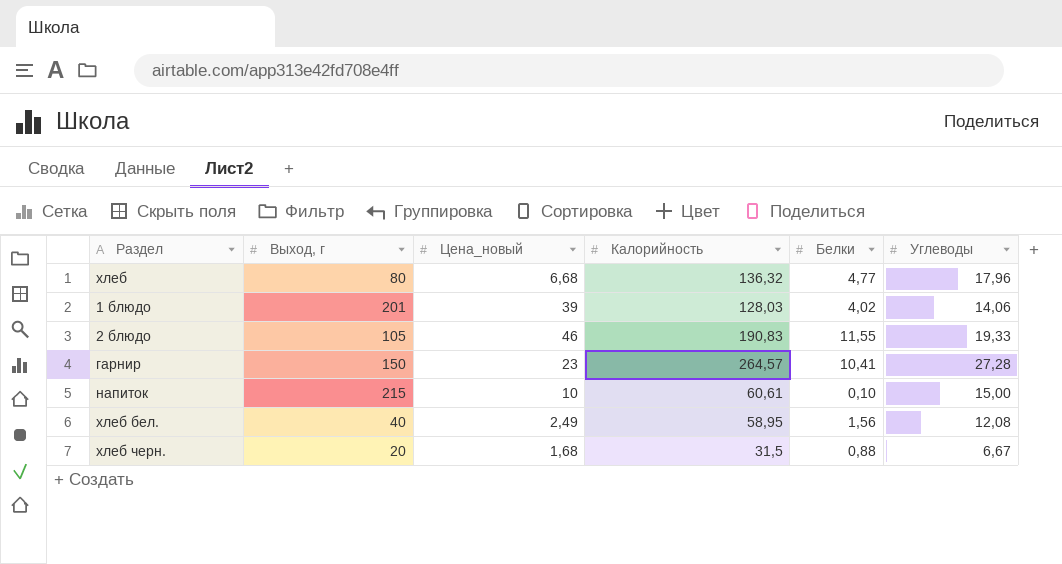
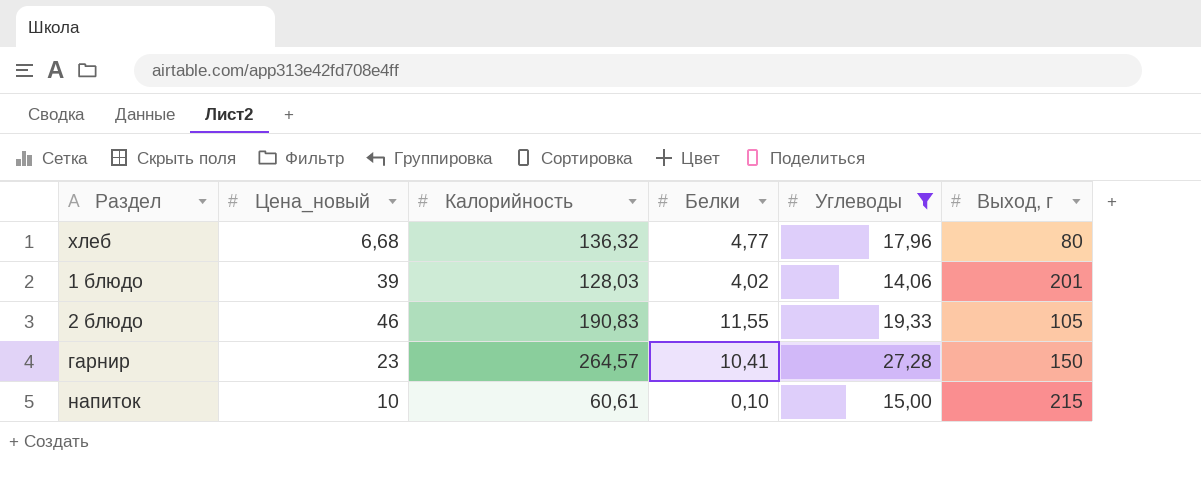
filter: none -> Углеводы >= 14,06
column Выход, г | position: 2 -> 6

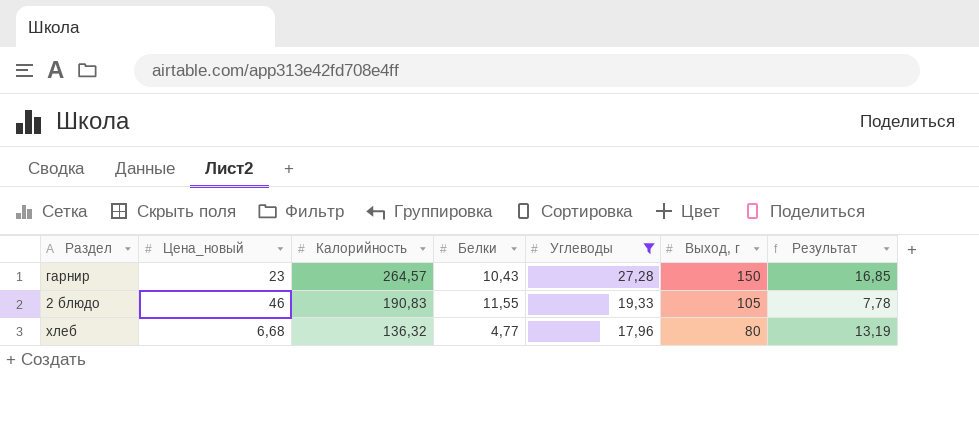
row order: none -> Калорийность descending
column Результат | formula: none -> [Углеводы] - [Белки]
row 1 блюдо: 39 | 128,03 | 4,02 | 14,06 | 201 -> none
row напиток: 10 | 60,61 | 0,10 | 15,00 | 215 -> none
гарнир | Белки: 10,41 -> 10,43

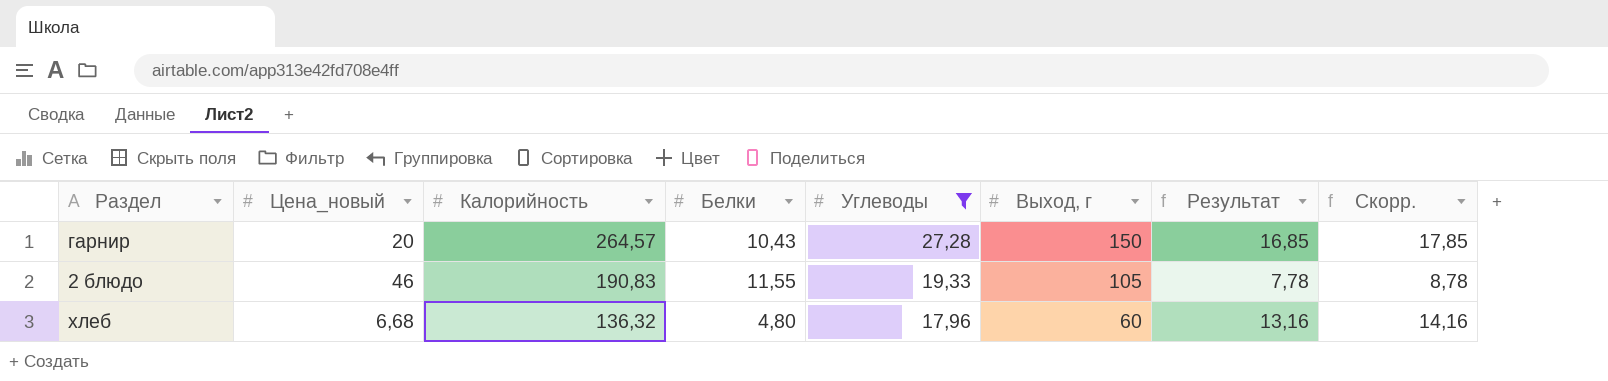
column Скорр. | formula: none -> [Результат] + 1
гарнир | Цена_новый: 23 -> 20
хлеб | Белки: 4,77 -> 4,80
хлеб | Выход, г: 80 -> 60
хлеб | Результат: 13,19 -> 13,16

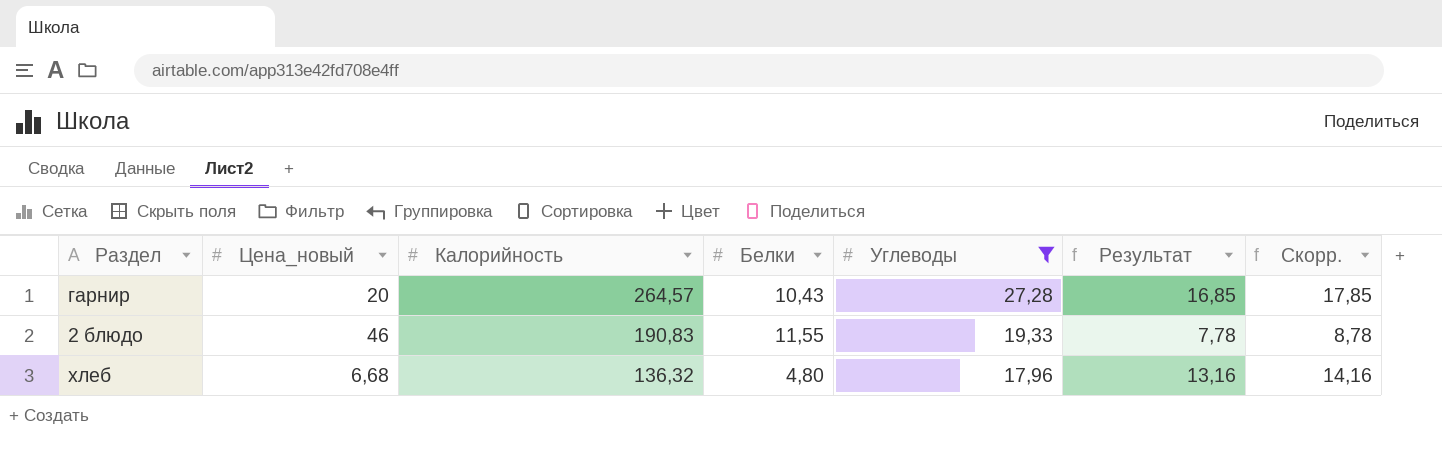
column Выход, г | position: 6 -> none

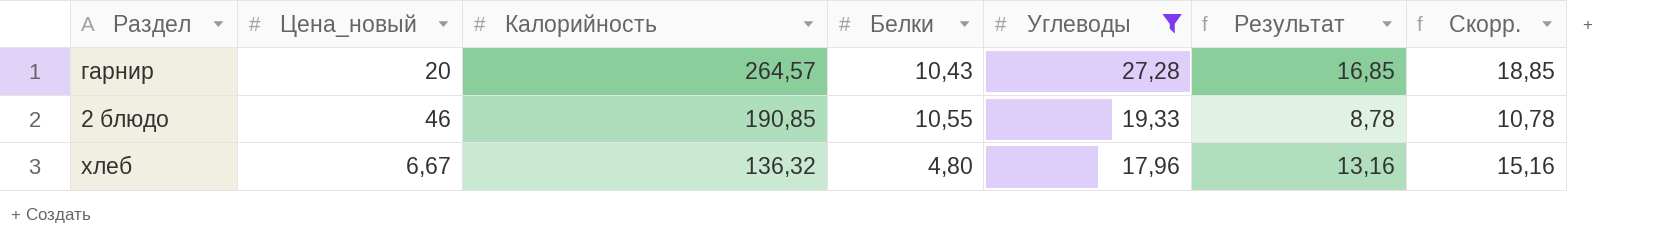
column Скорр. | formula: [Результат] + 1 -> [Результат] + 2
2 блюдо | Калорийность: 190,83 -> 190,85
2 блюдо | Белки: 11,55 -> 10,55
2 блюдо | Результат: 7,78 -> 8,78
хлеб | Цена_новый: 6,68 -> 6,67

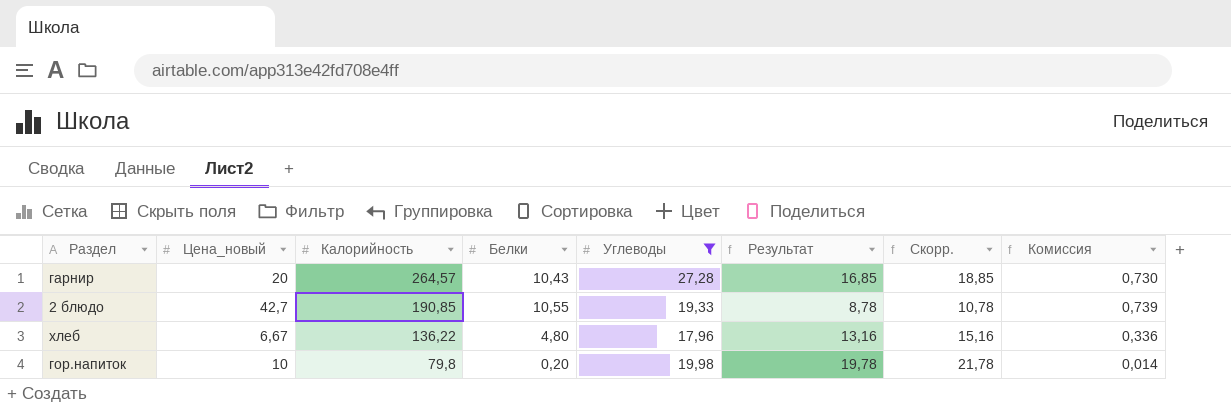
column Комиссия | formula: none -> [Белки] * 0,07
2 блюдо | Цена_новый: 46 -> 42,7
хлеб | Калорийность: 136,32 -> 136,22
row гор.напиток: none -> 10 | 79,8 | 0,20 | 19,98 | 19,78 | 21,78 | 0,014

